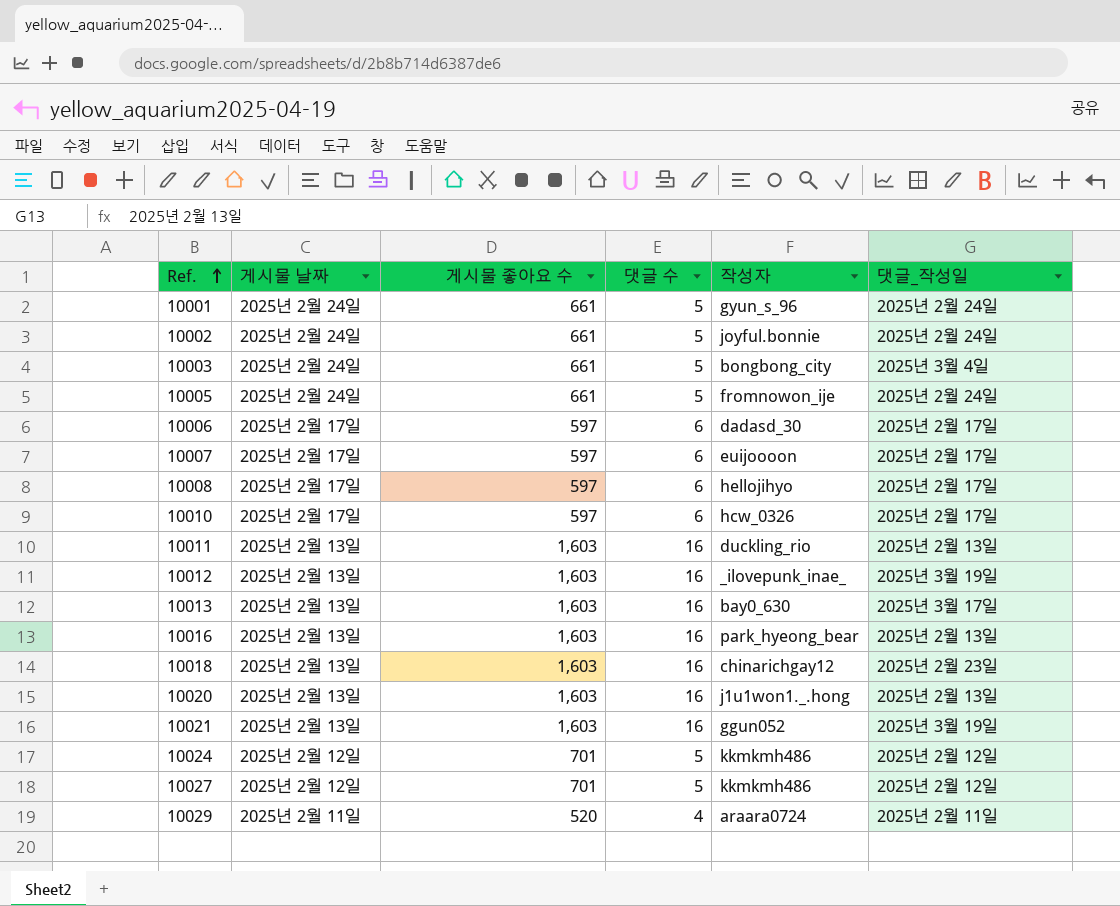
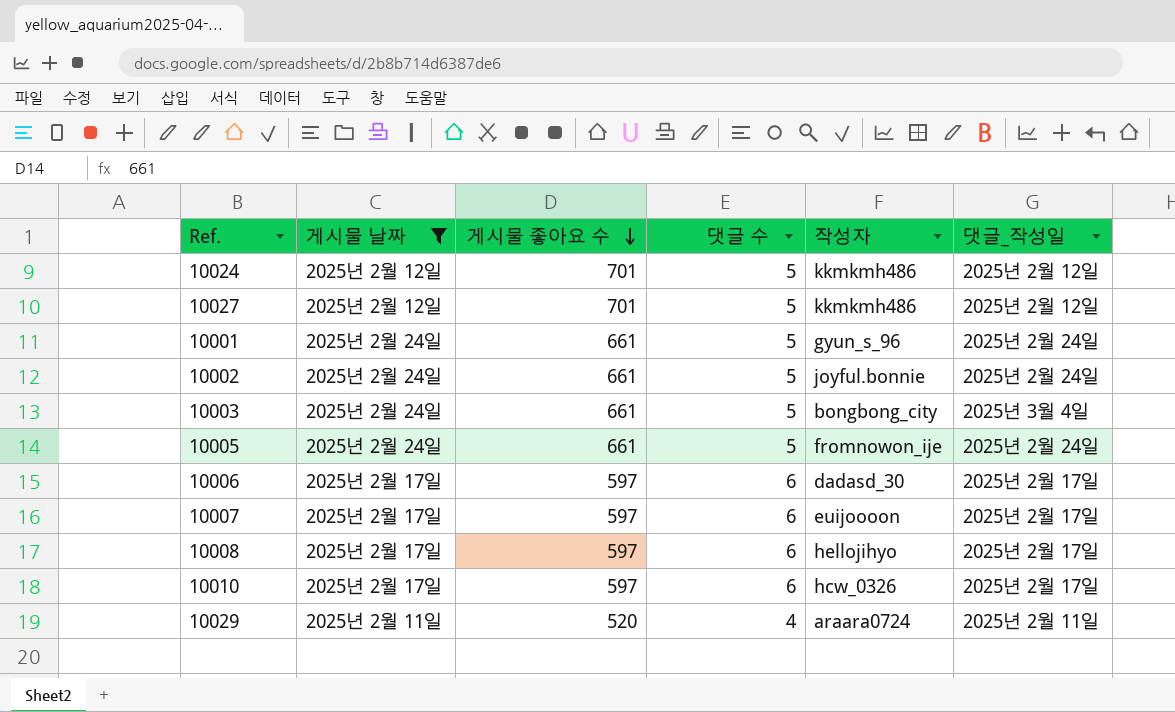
filter: none -> 게시물 날짜 != 2025년 2월 13일
row order: Ref. ascending -> 게시물 좋아요 수 descending

